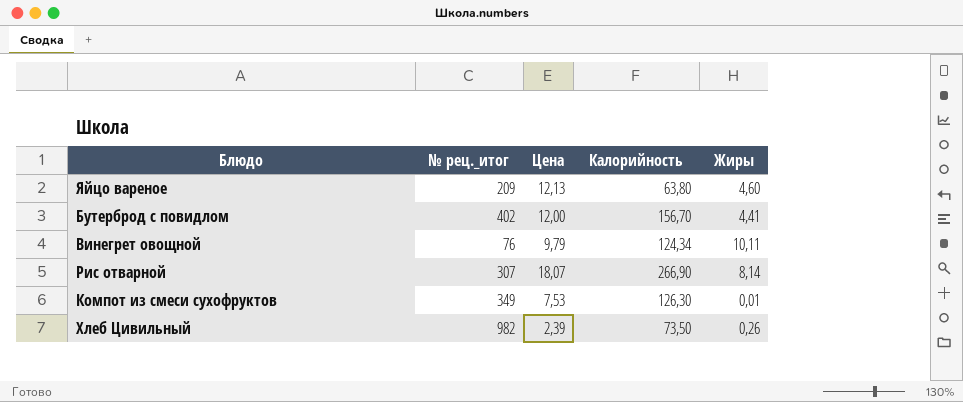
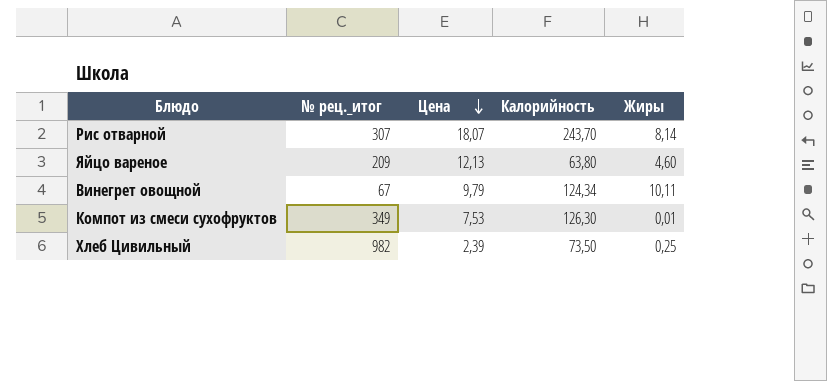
row order: none -> Цена descending
row Бутерброд с повидлом: 402 | 12,00 | 156,70 | 4,41 -> none
Рис отварной | Калорийность: 266,90 -> 243,70
Винегрет овощной | № рец._итог: 76 -> 67
Хлеб Цивильный | Жиры: 0,26 -> 0,25

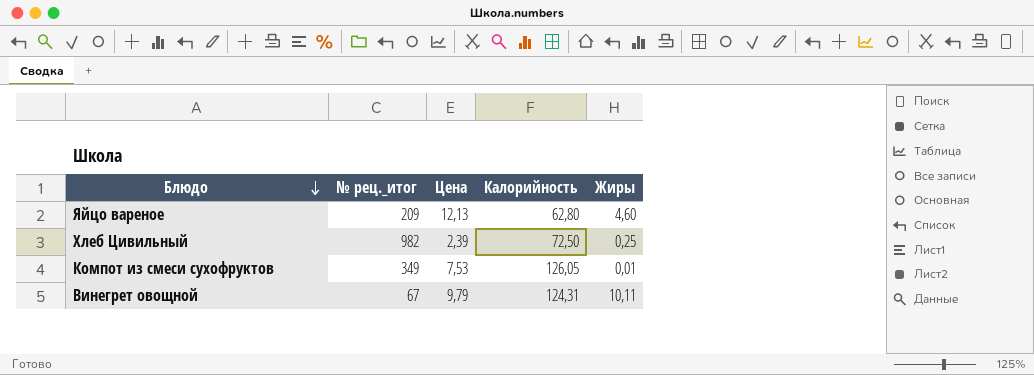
row order: Цена descending -> Блюдо descending
row Рис отварной: 307 | 18,07 | 243,70 | 8,14 -> none
Яйцо вареное | Калорийность: 63,80 -> 62,80
Хлеб Цивильный | Калорийность: 73,50 -> 72,50
Компот из смеси сухофруктов | Калорийность: 126,30 -> 126,05
Винегрет овощной | Калорийность: 124,34 -> 124,31

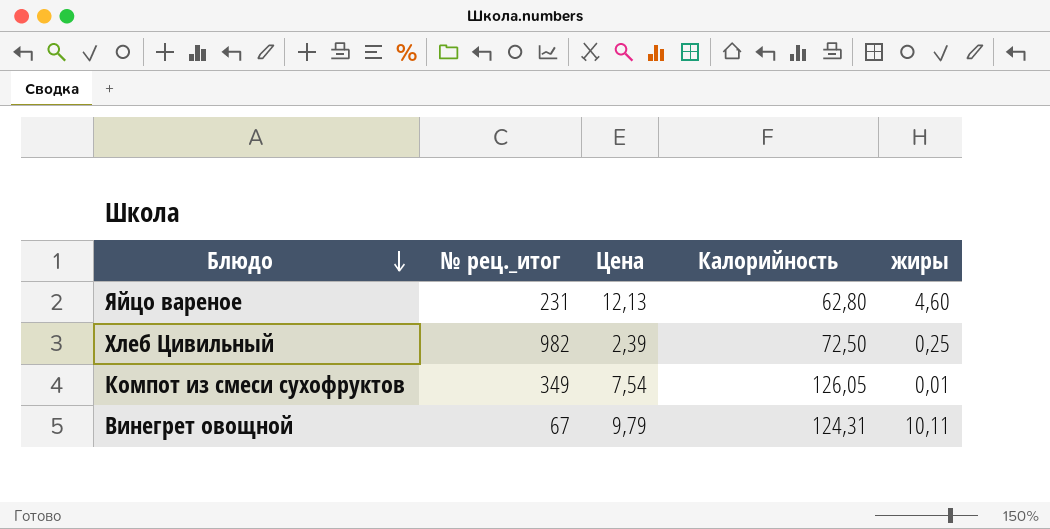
column name: Жиры -> жиры
Яйцо вареное | № рец._итог: 209 -> 231
Компот из смеси сухофруктов | Цена: 7,53 -> 7,54

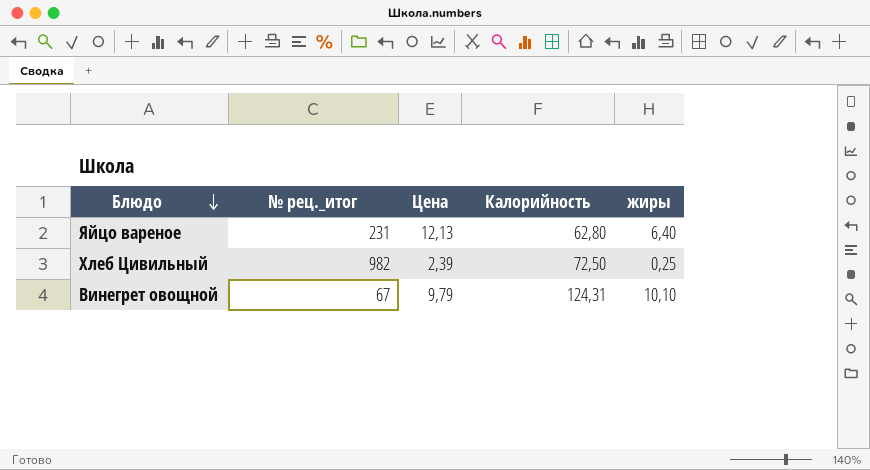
row Компот из смеси сухофруктов: 349 | 7,54 | 126,05 | 0,01 -> none
Яйцо вареное | жиры: 4,60 -> 6,40
Винегрет овощной | жиры: 10,11 -> 10,10

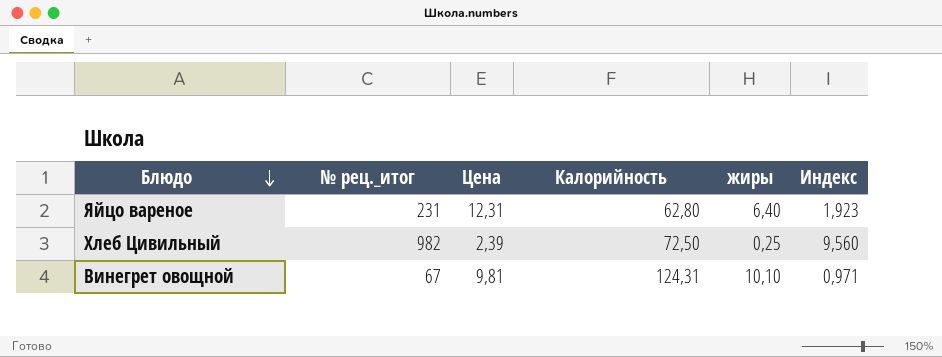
column Индекс | formula: none -> [Цена] / [жиры]
Яйцо вареное | Цена: 12,13 -> 12,31
Винегрет овощной | Цена: 9,79 -> 9,81

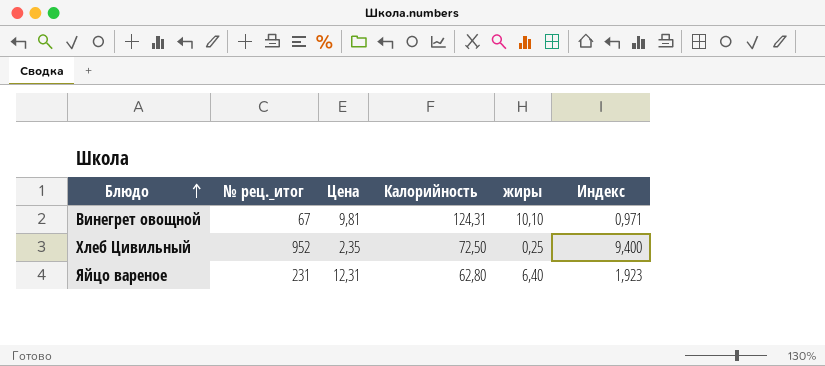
row order: Блюдо descending -> Блюдо ascending
Хлеб Цивильный | № рец._итог: 982 -> 952
Хлеб Цивильный | Цена: 2,39 -> 2,35
Хлеб Цивильный | Индекс: 9,560 -> 9,400

